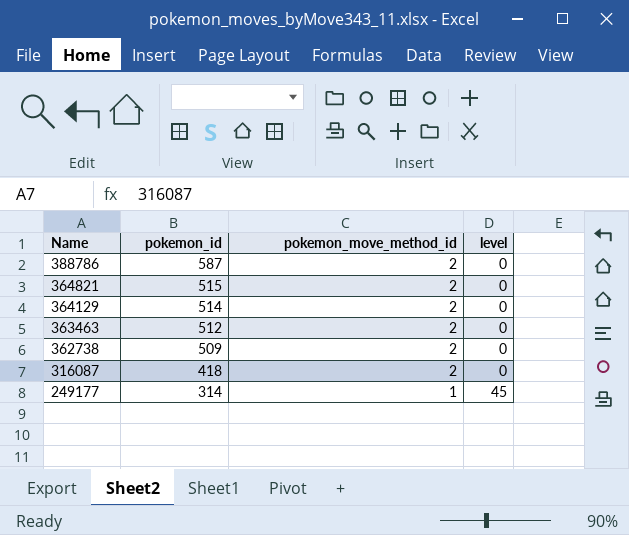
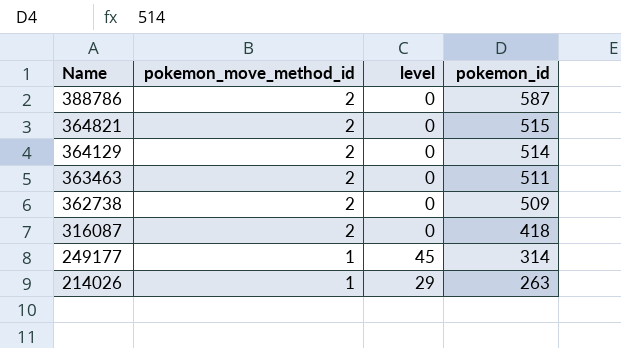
column pokemon_id | position: 2 -> 4
363463 | pokemon_id: 512 -> 511
row 214026: none -> 1 | 29 | 263

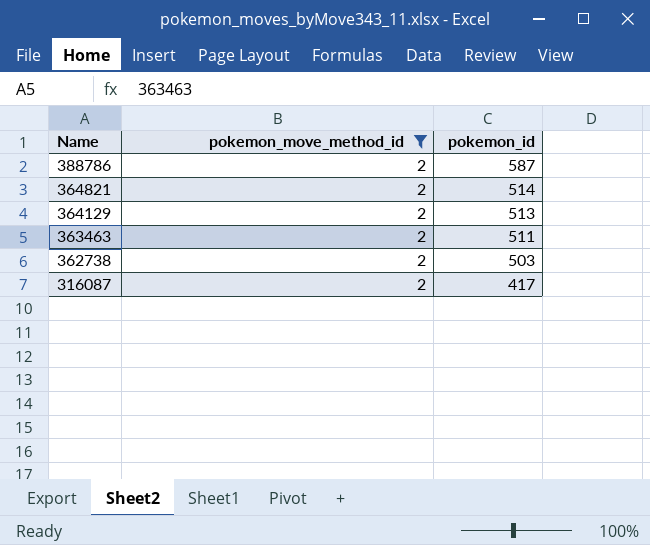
filter: none -> pokemon_move_method_id = 2
column level | position: 3 -> none
364821 | pokemon_id: 515 -> 514
364129 | pokemon_id: 514 -> 513
362738 | pokemon_id: 509 -> 503
316087 | pokemon_id: 418 -> 417

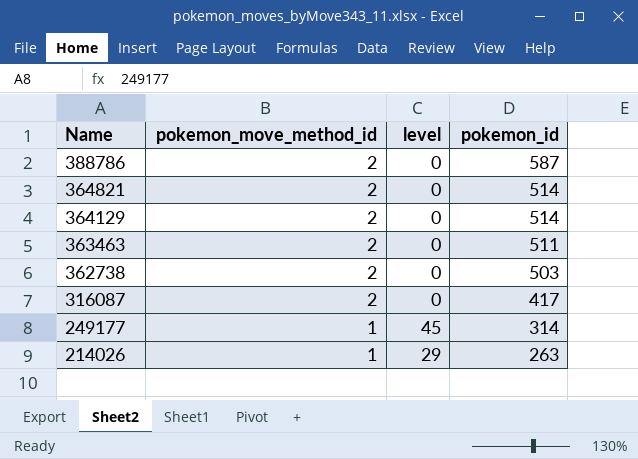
filter: pokemon_move_method_id = 2 -> none
column level | position: none -> 3
364129 | pokemon_id: 513 -> 514

